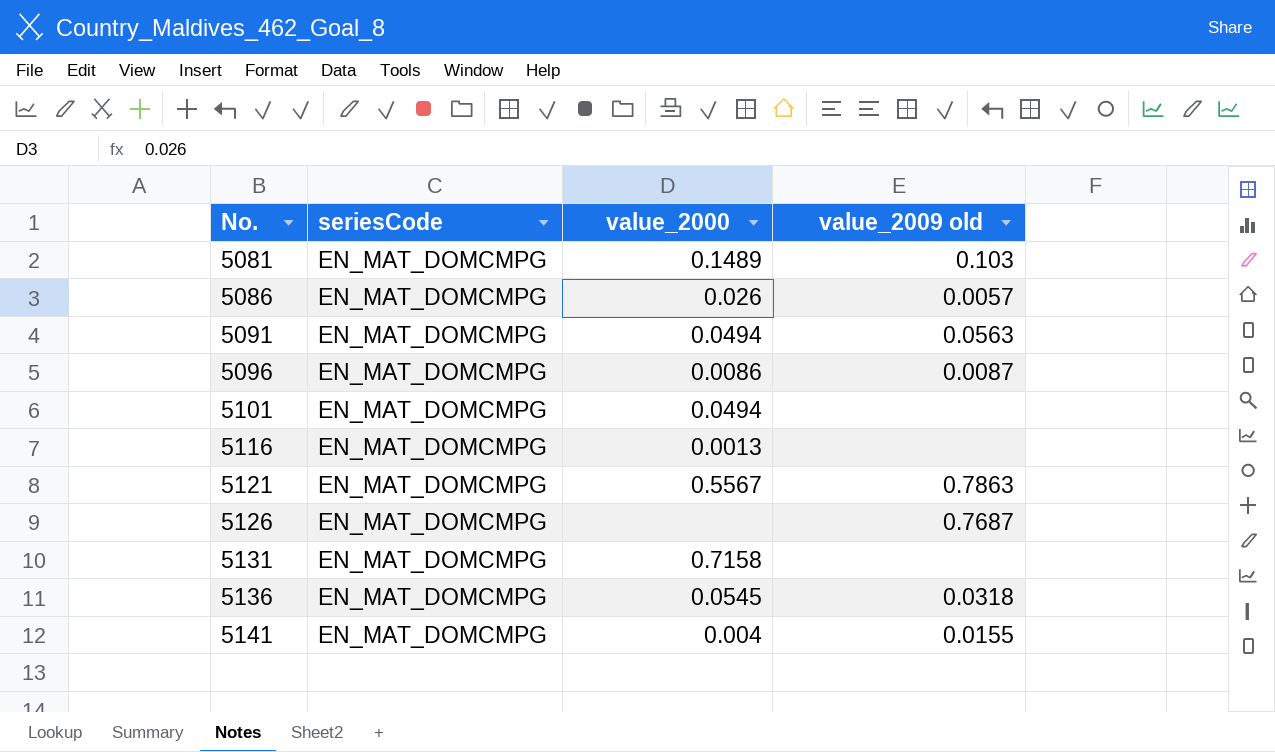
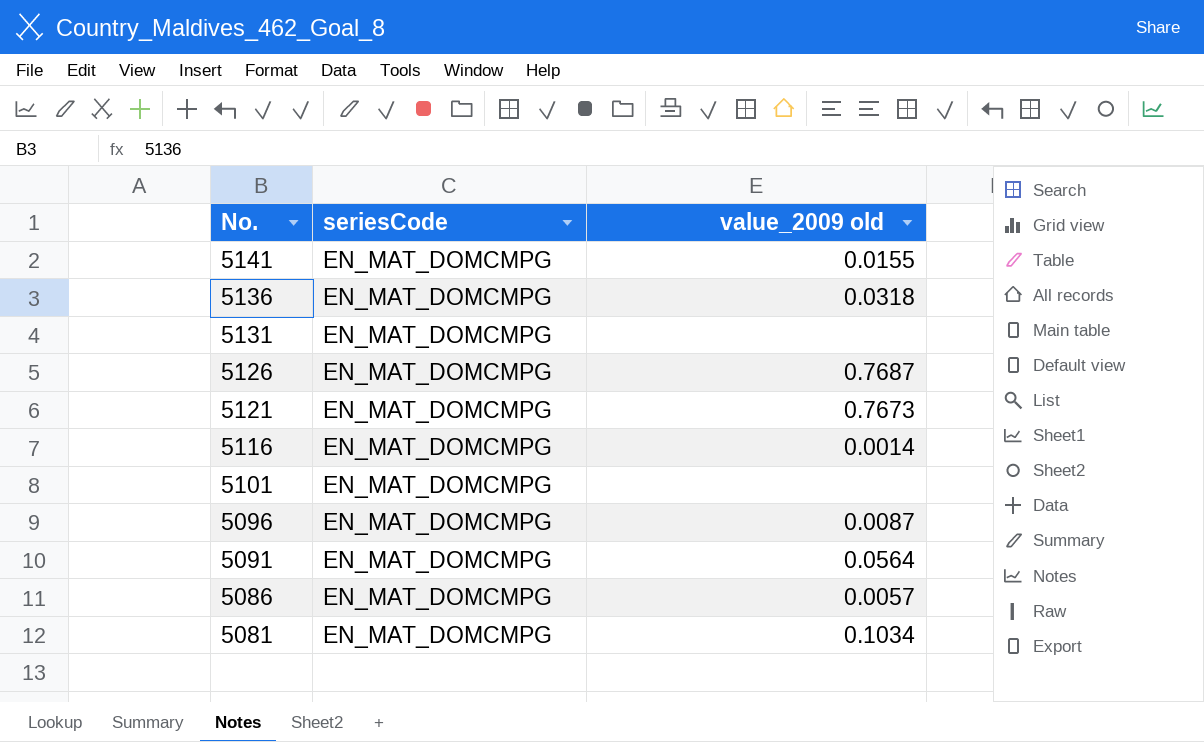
row order: No. ascending -> No. descending
column value_2000 | position: 3 -> none
5121 | value_2009 old: 0.7863 -> 0.7673
5116 | value_2009 old: none -> 0.0014
5091 | value_2009 old: 0.0563 -> 0.0564
5081 | value_2009 old: 0.103 -> 0.1034

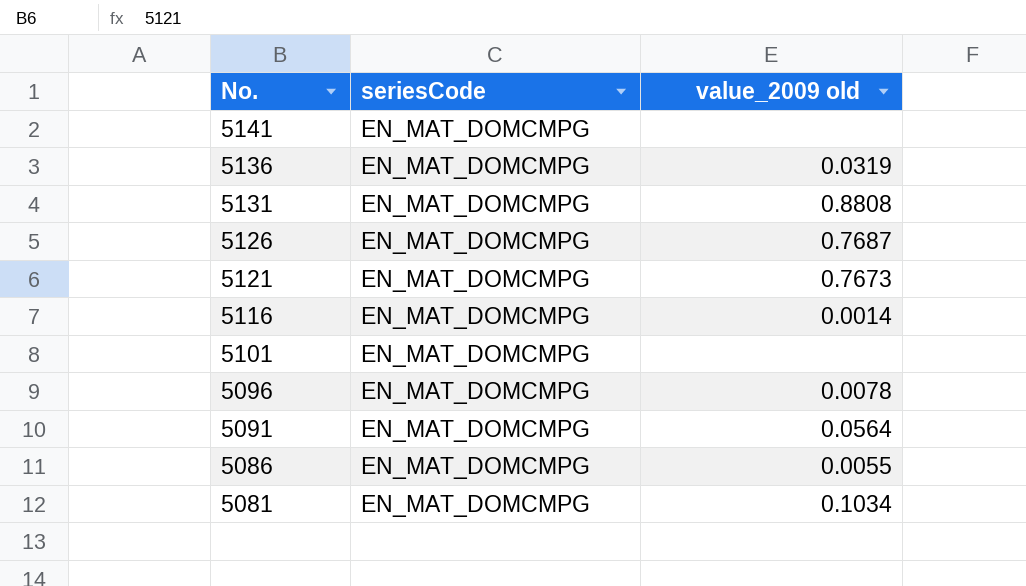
5141 | value_2009 old: 0.0155 -> none
5136 | value_2009 old: 0.0318 -> 0.0319
5131 | value_2009 old: none -> 0.8808
5096 | value_2009 old: 0.0087 -> 0.0078
5086 | value_2009 old: 0.0057 -> 0.0055

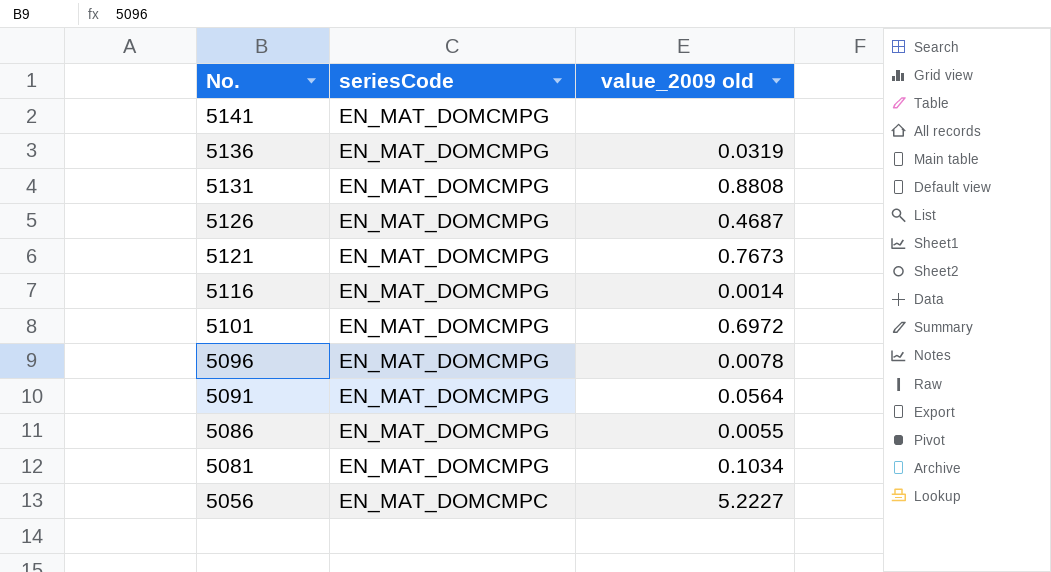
5126 | value_2009 old: 0.7687 -> 0.4687
5101 | value_2009 old: none -> 0.6972
row 5056: none -> EN_MAT_DOMCMPC | 5.2227

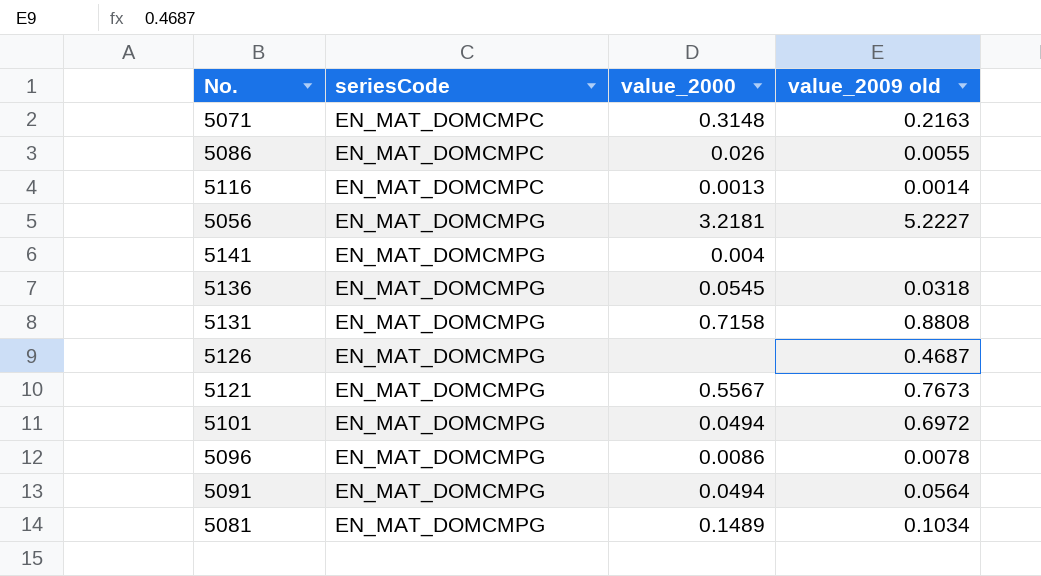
row order: No. descending -> seriesCode ascending
column value_2000 | position: none -> 3
row 5071: none -> EN_MAT_DOMCMPC | 0.3148 | 0.2163
5086 | seriesCode: EN_MAT_DOMCMPG -> EN_MAT_DOMCMPC
5116 | seriesCode: EN_MAT_DOMCMPG -> EN_MAT_DOMCMPC
5056 | seriesCode: EN_MAT_DOMCMPC -> EN_MAT_DOMCMPG
5136 | value_2009 old: 0.0319 -> 0.0318

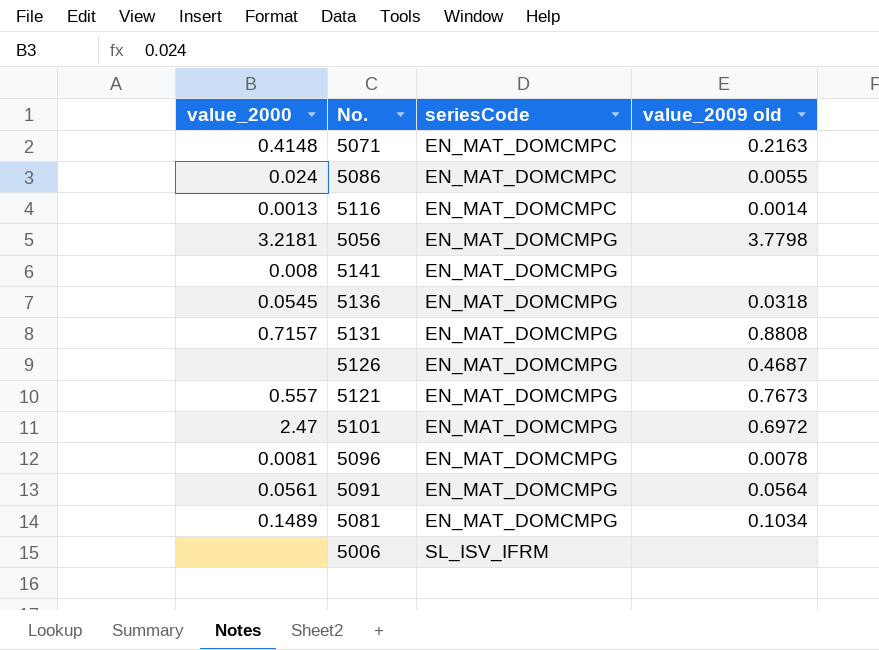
column value_2000 | position: 3 -> 1
5071 | value_2000: 0.3148 -> 0.4148
5086 | value_2000: 0.026 -> 0.024
5056 | value_2009 old: 5.2227 -> 3.7798
5141 | value_2000: 0.004 -> 0.008
5131 | value_2000: 0.7158 -> 0.7157
5121 | value_2000: 0.5567 -> 0.557
5101 | value_2000: 0.0494 -> 2.47
5096 | value_2000: 0.0086 -> 0.0081
5091 | value_2000: 0.0494 -> 0.0561
row 5006: none -> none | SL_ISV_IFRM | none

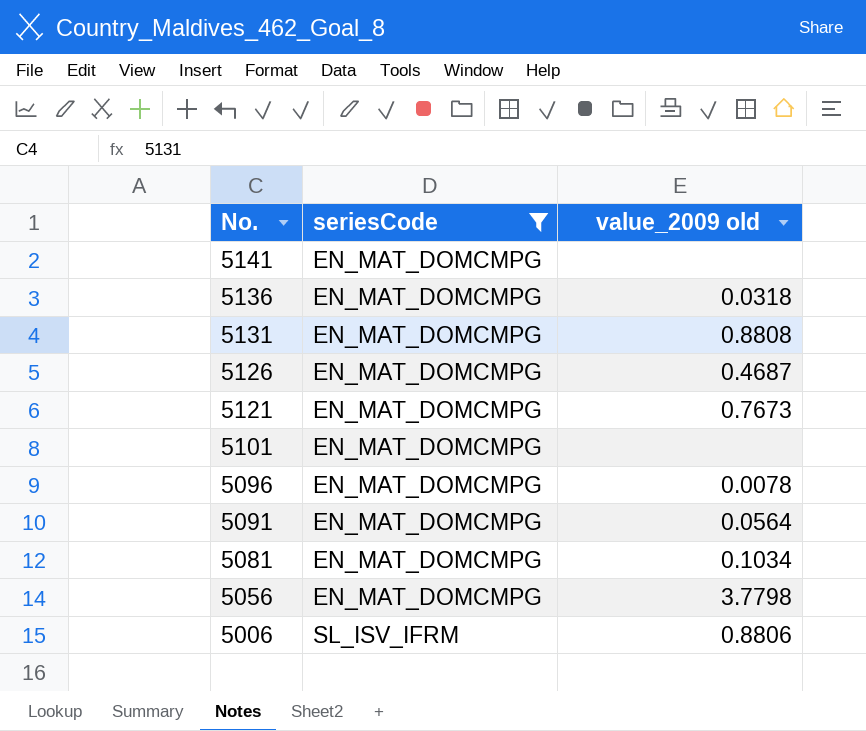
filter: none -> seriesCode != EN_MAT_DOMCMPC
row order: seriesCode ascending -> No. descending
column value_2000 | position: 1 -> none
5101 | value_2009 old: 0.6972 -> none
5006 | value_2009 old: none -> 0.8806

